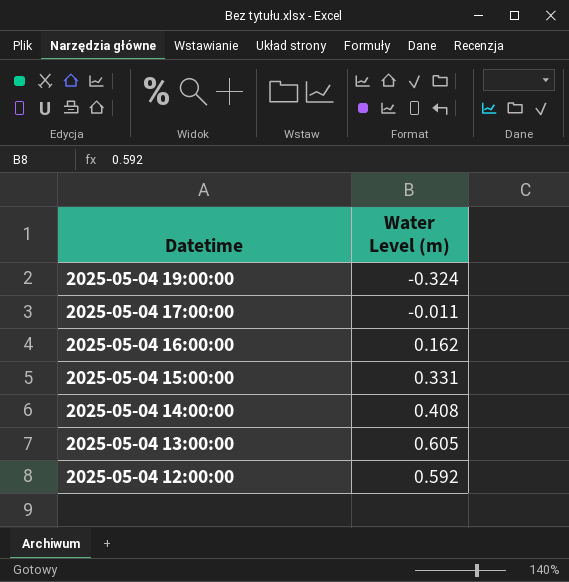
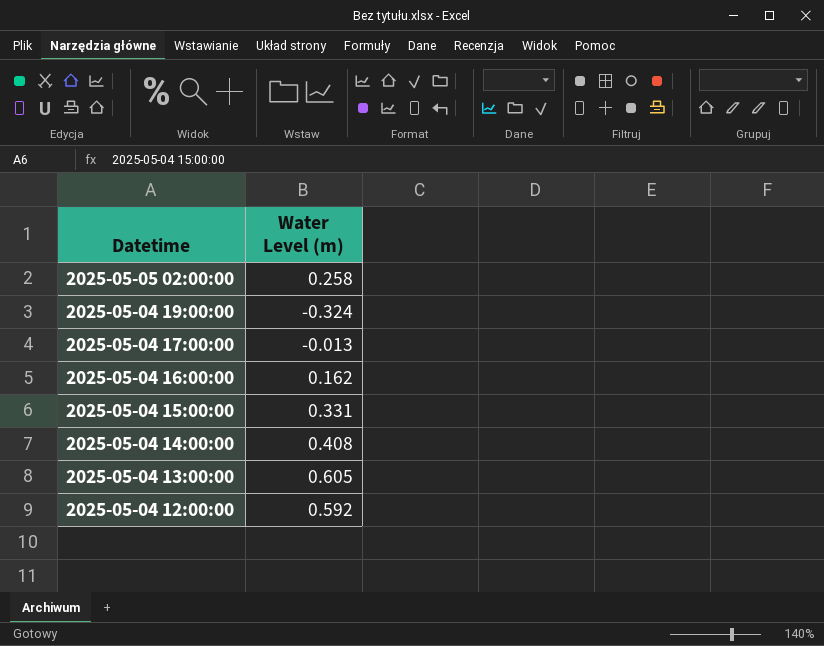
row 2025-05-05 02:00:00: none -> 0.258
2025-05-04 17:00:00 | Water Level (m): -0.011 -> -0.013

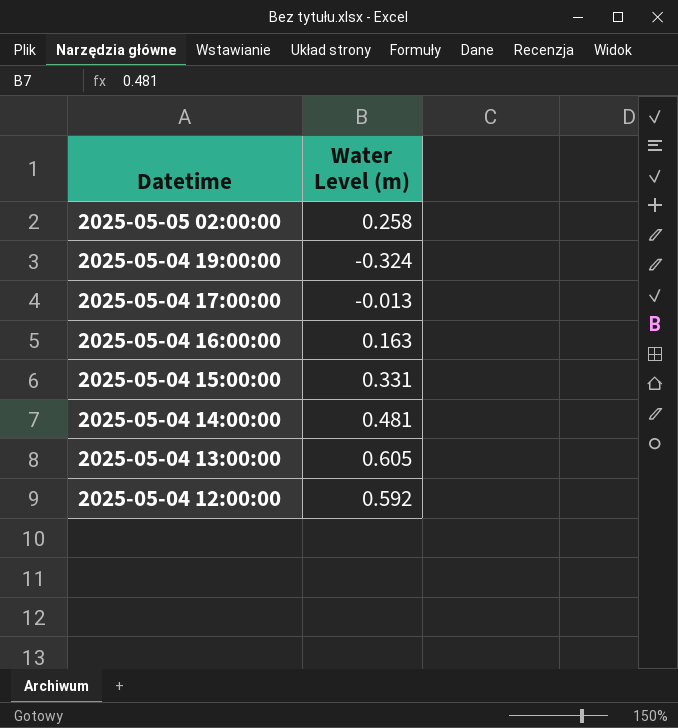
2025-05-04 16:00:00 | Water Level (m): 0.162 -> 0.163
2025-05-04 14:00:00 | Water Level (m): 0.408 -> 0.481

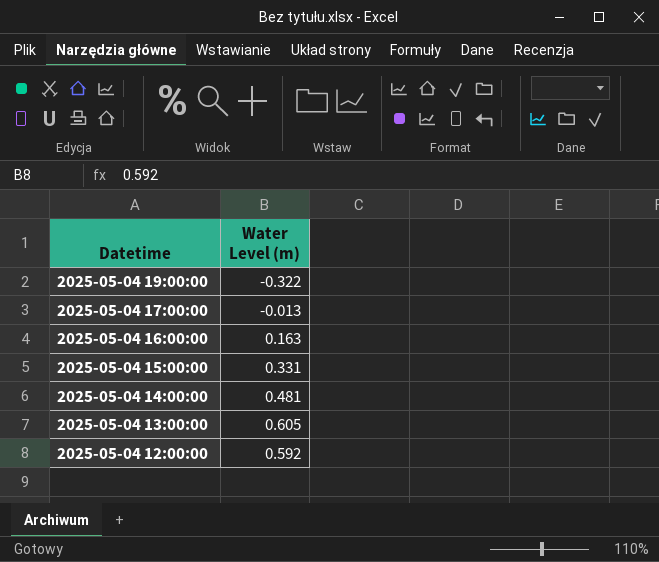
row 2025-05-05 02:00:00: 0.258 -> none
2025-05-04 19:00:00 | Water Level (m): -0.324 -> -0.322

